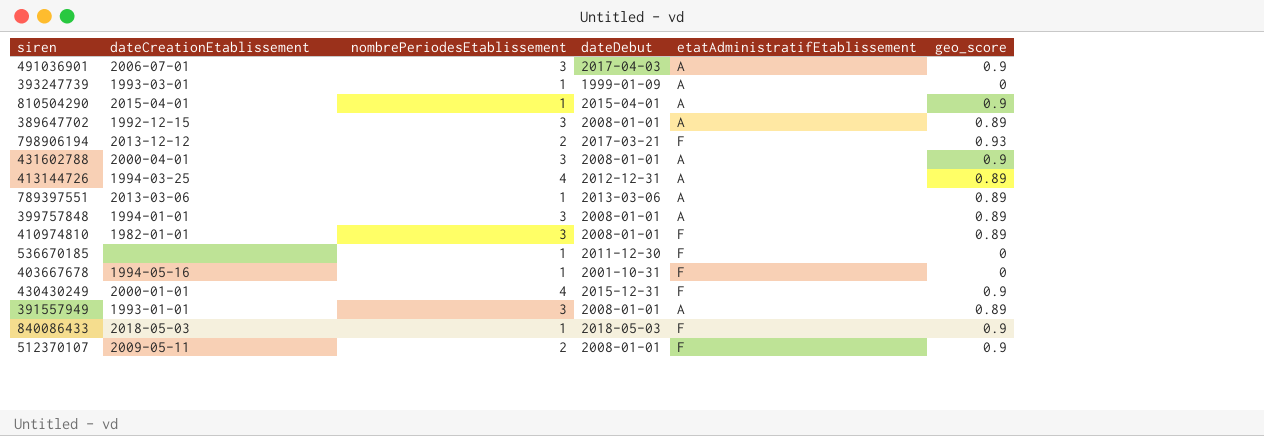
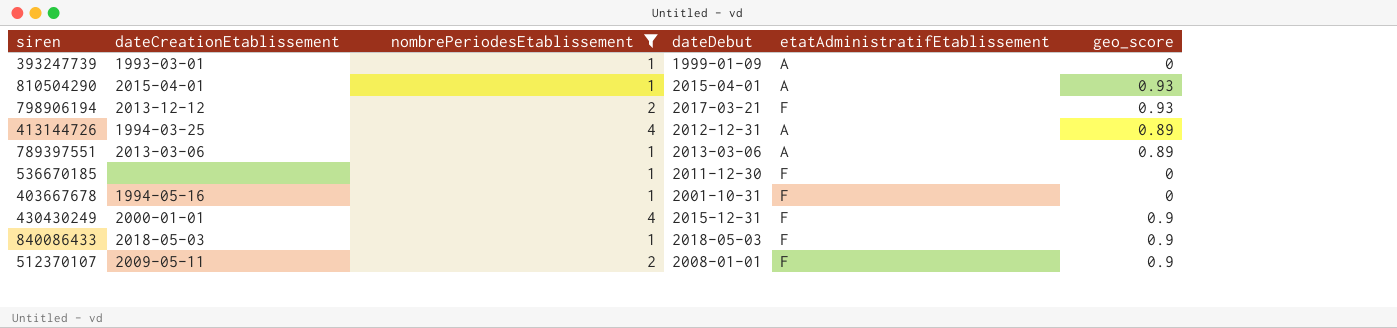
filter: none -> nombrePeriodesEtablissement != 3
810504290 | geo_score: 0.9 -> 0.93

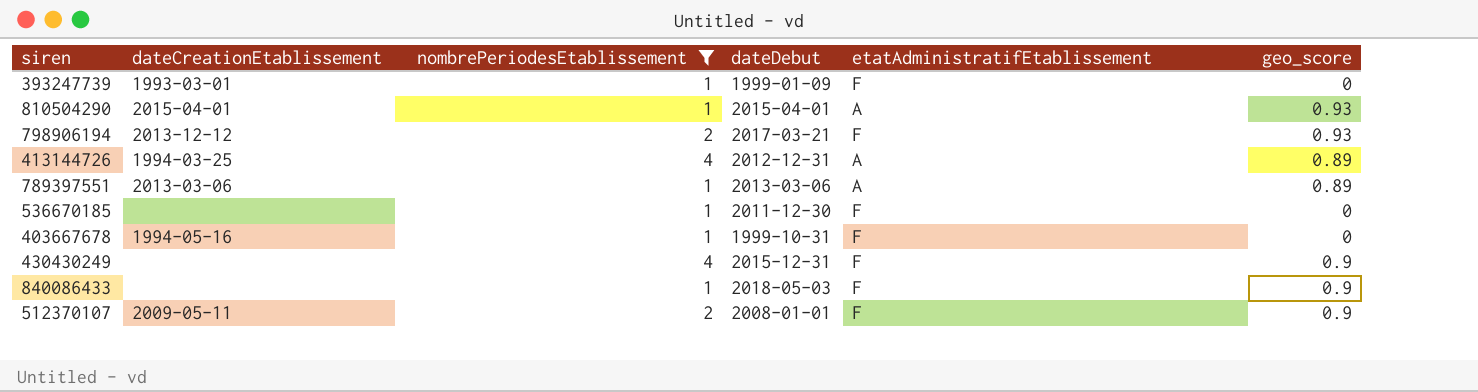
393247739 | etatAdministratifEtablissement: A -> F
403667678 | dateDebut: 2001-10-31 -> 1999-10-31
430430249 | dateCreationEtablissement: 2000-01-01 -> none
840086433 | dateCreationEtablissement: 2018-05-03 -> none

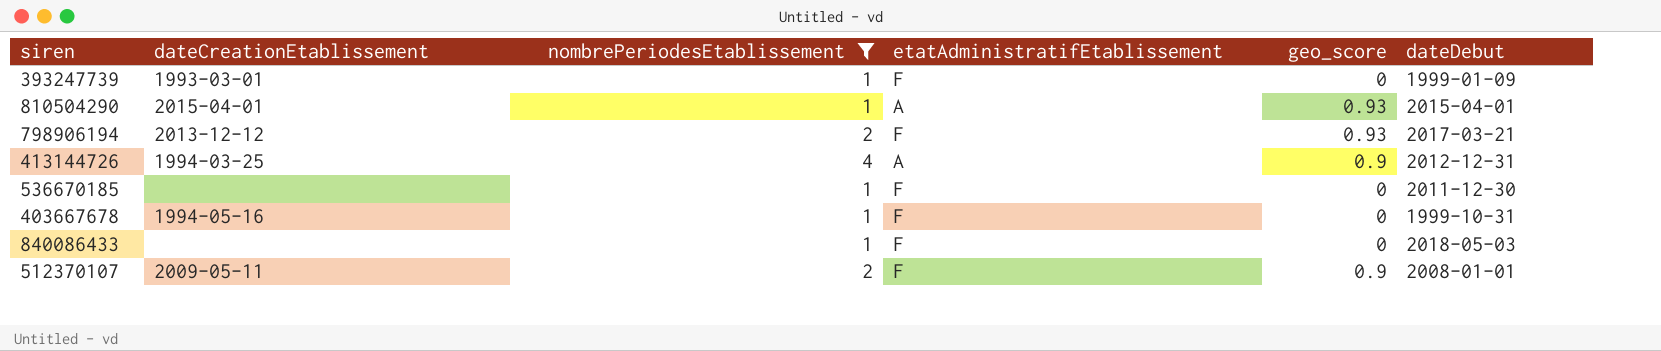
column dateDebut | position: 4 -> 6
row 789397551: 2013-03-06 | 1 | 2013-03-06 | A | 0.89 -> none
row 430430249: none | 4 | 2015-12-31 | F | 0.9 -> none
413144726 | geo_score: 0.89 -> 0.9
840086433 | geo_score: 0.9 -> 0

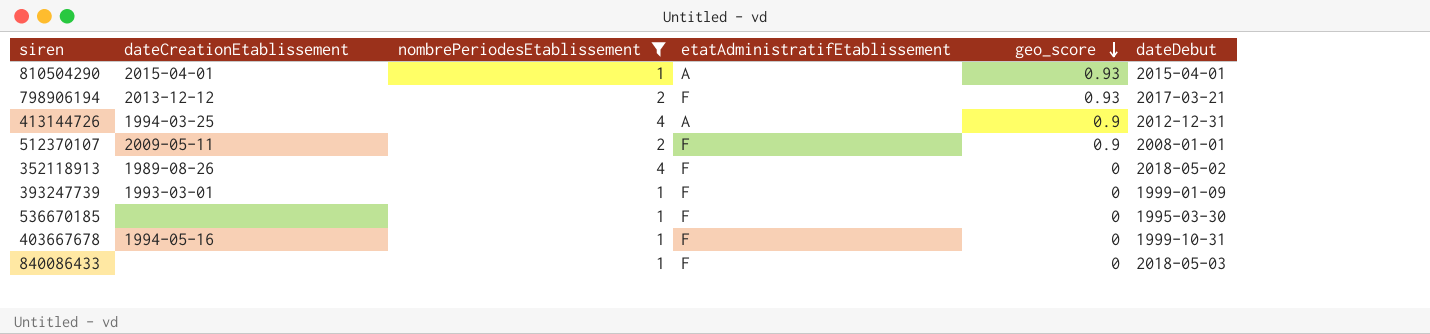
row order: none -> geo_score descending
row 352118913: none -> 1989-08-26 | 4 | F | 0 | 2018-05-02
536670185 | dateDebut: 2011-12-30 -> 1995-03-30

